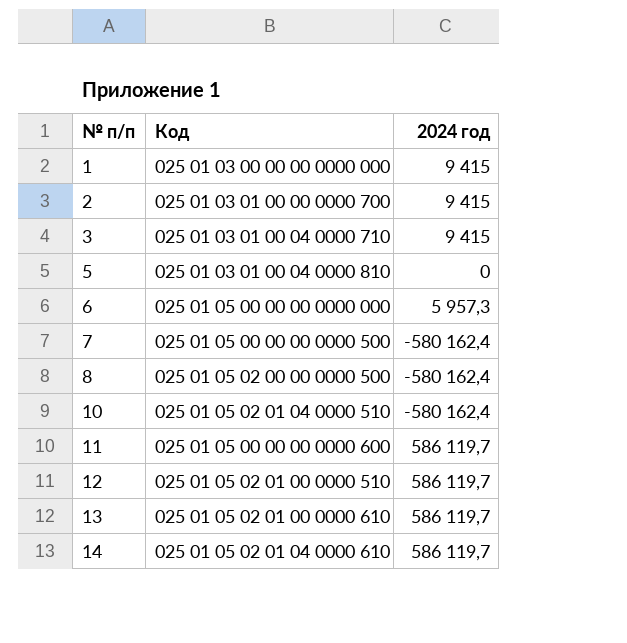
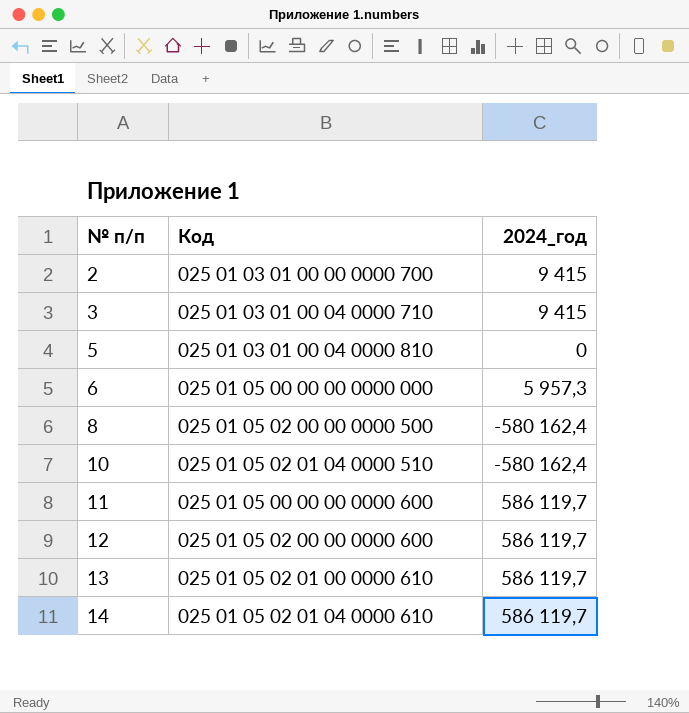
column name: 2024 год -> 2024_год
row 1: 025 01 03 00 00 00 0000 000 | 9 415 -> none
row 7: 025 01 05 00 00 00 0000 500 | -580 162,4 -> none
12 | Код: 025 01 05 02 01 00 0000 510 -> 025 01 05 02 00 00 0000 600

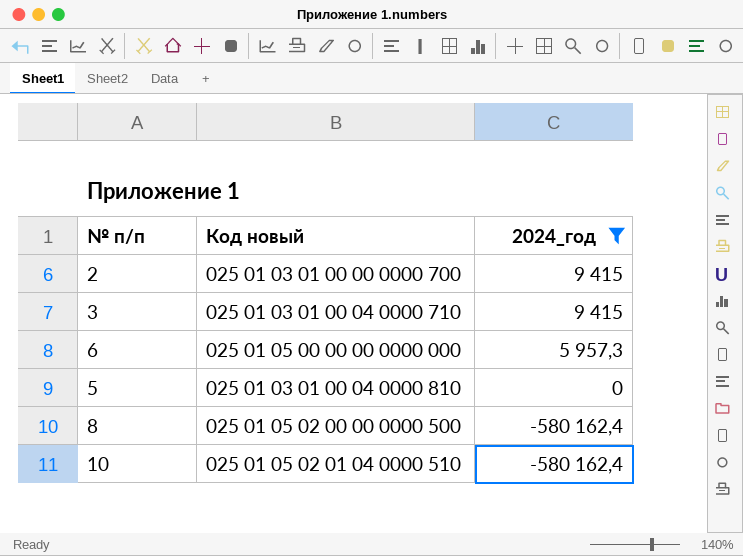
filter: none -> 2024_год != 586 119,7
row order: № п/п ascending -> 2024_год descending
column name: Код -> Код новый

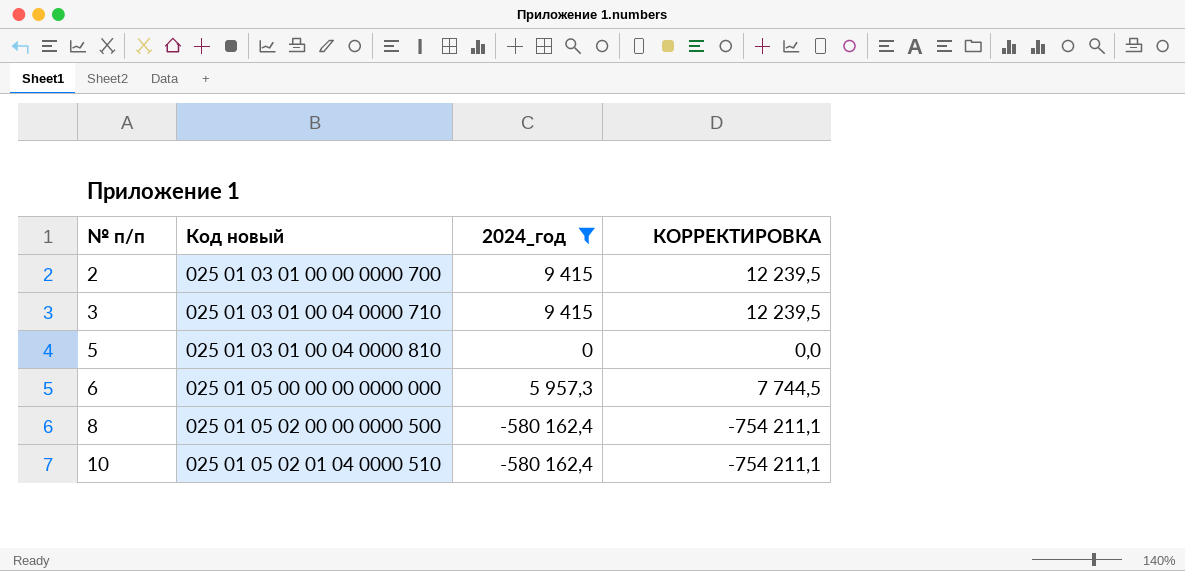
row order: 2024_год descending -> № п/п ascending
column КОРРЕКТИРОВКА | formula: none -> [2024_год] * 1,3

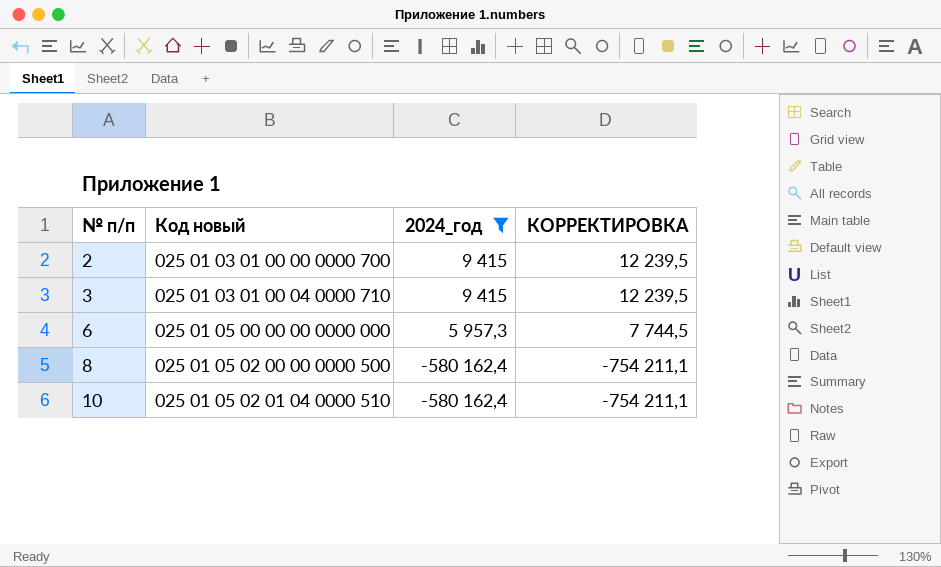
row 5: 025 01 03 01 00 04 0000 810 | 0 | 0,0 -> none

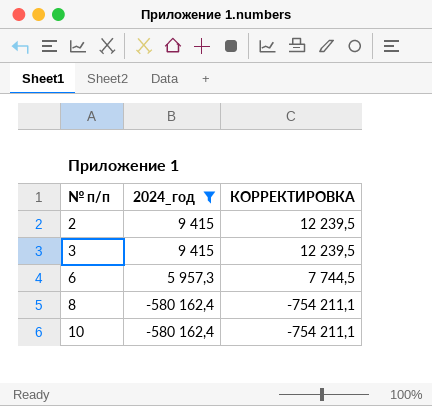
column Код новый | position: 2 -> none

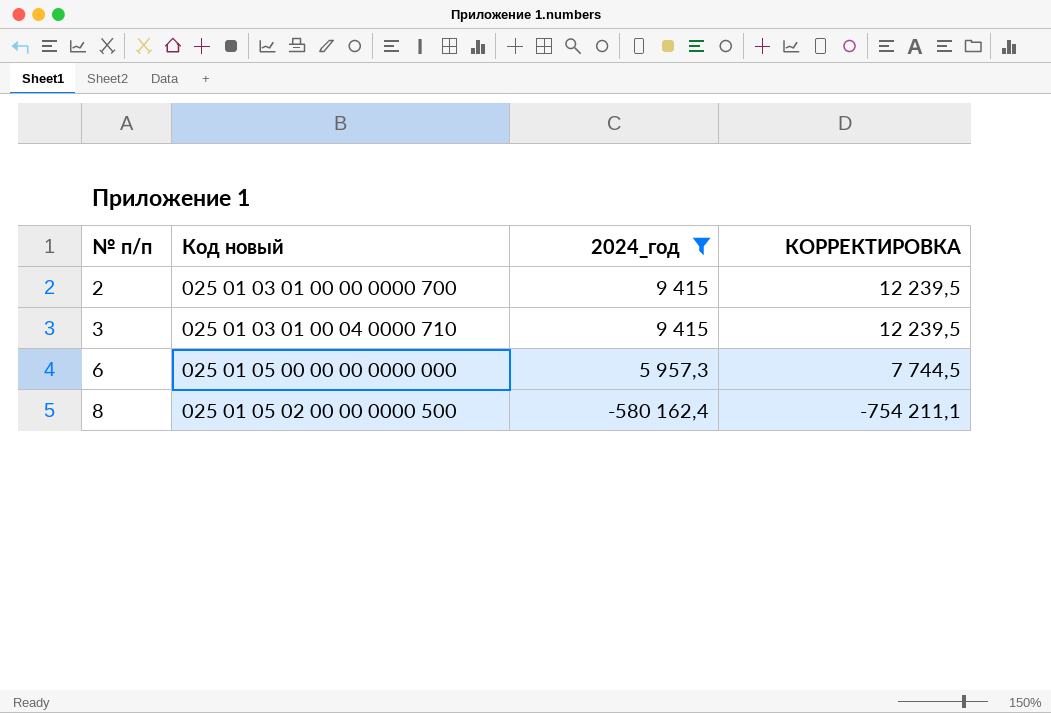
column Код новый | position: none -> 2
row 10: -580 162,4 | -754 211,1 -> none

